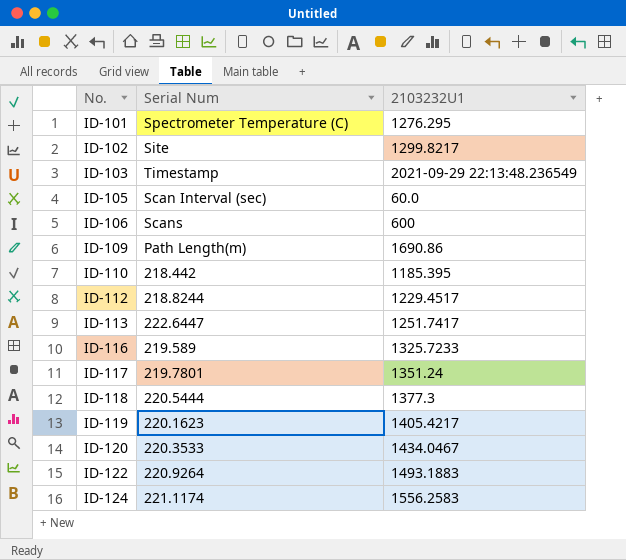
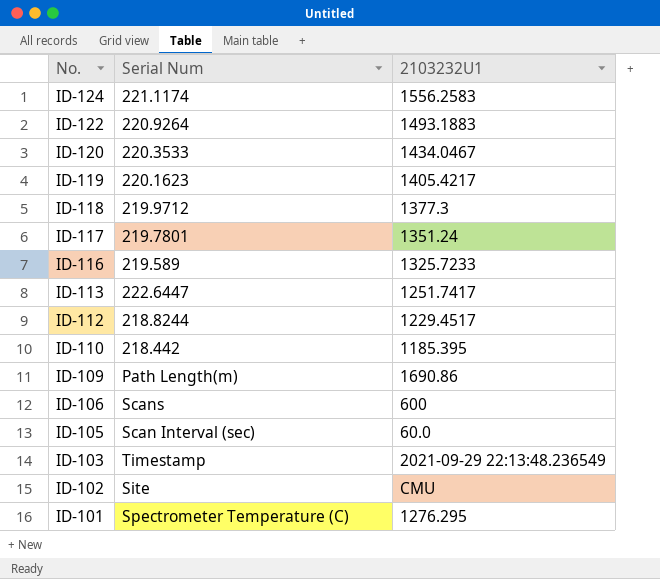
row order: No. ascending -> No. descending
ID-118 | Serial Num: 220.5444 -> 219.9712
ID-102 | 2103232U1: 1299.8217 -> CMU

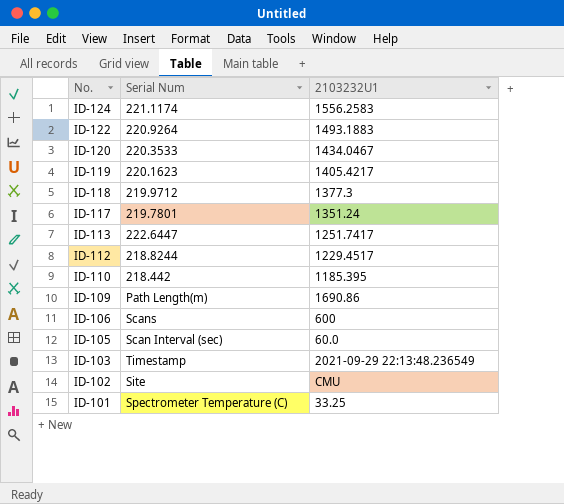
row ID-116: 219.589 | 1325.7233 -> none
ID-101 | 2103232U1: 1276.295 -> 33.25

